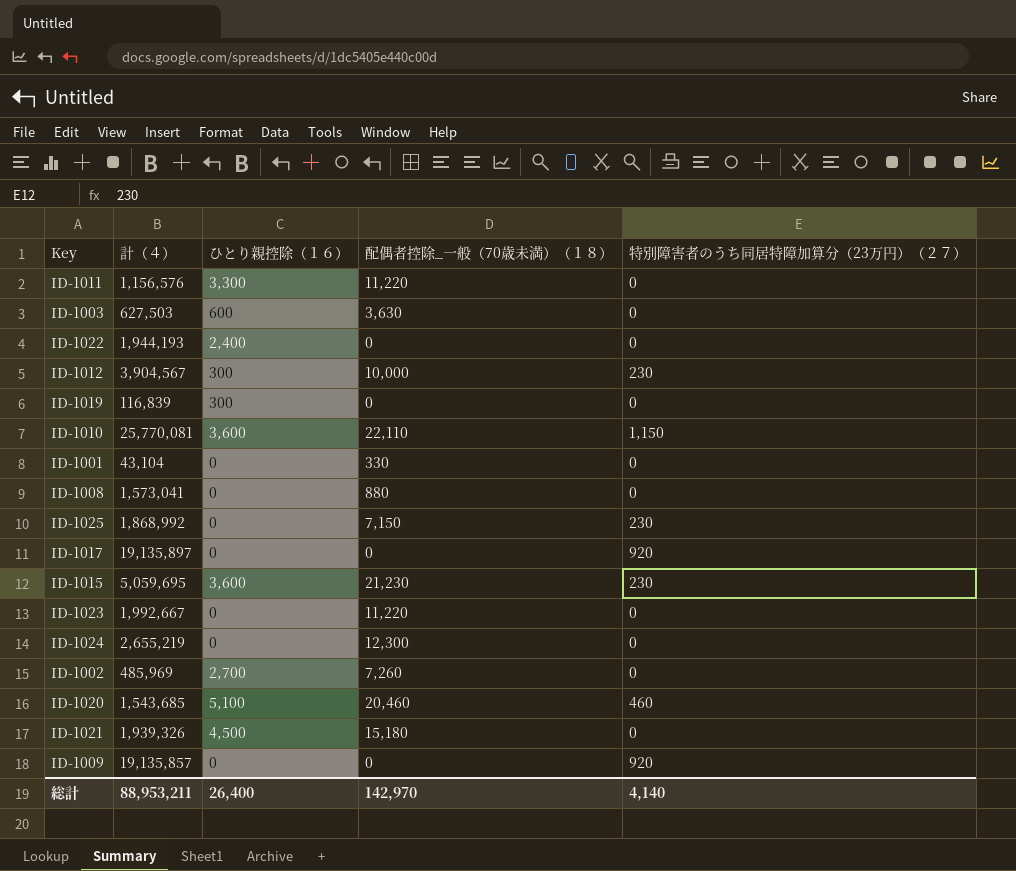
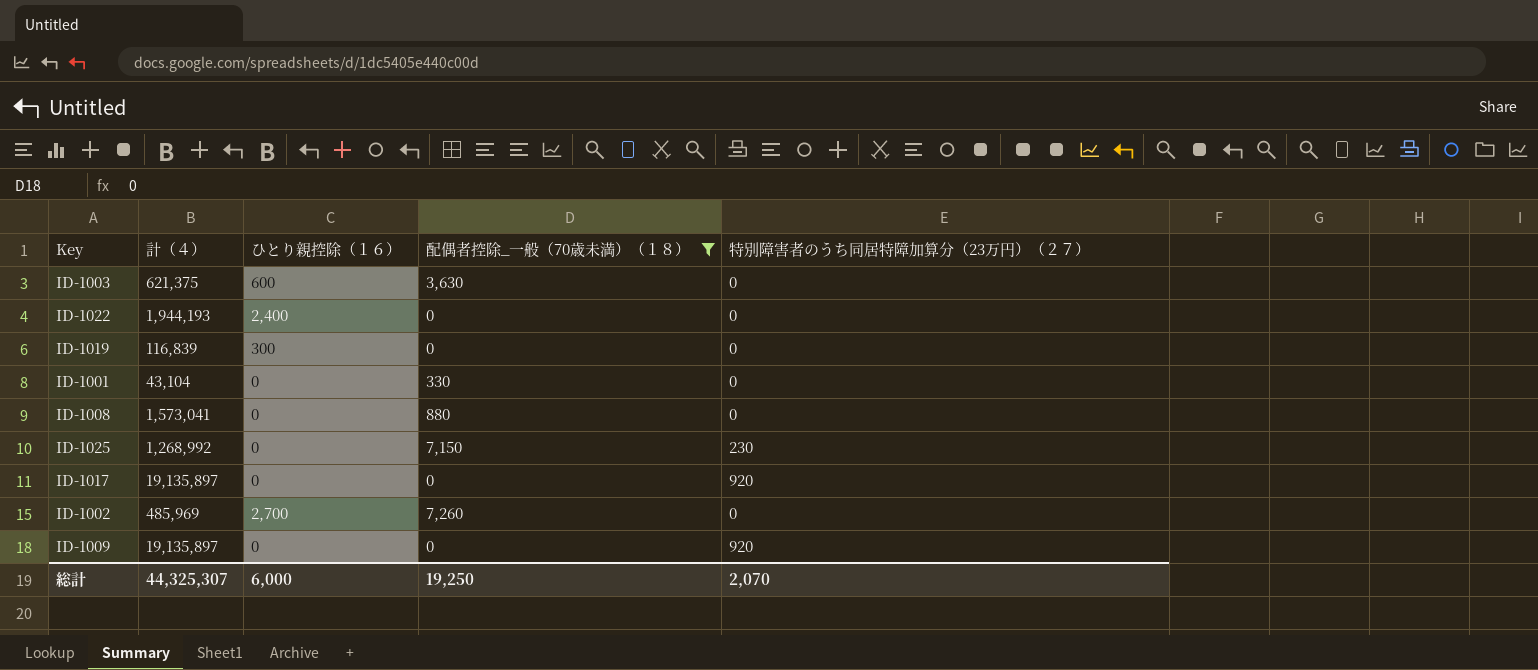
filter: none -> 配偶者控除_一般（70歳未満）（１８） <= 7,260
ID-1003 | 計（４）: 627,503 -> 621,375
ID-1025 | 計（４）: 1,868,992 -> 1,268,992
ID-1009 | 計（４）: 19,135,857 -> 19,135,897
総計 | 計（４）: 88,953,211 -> 44,325,307
総計 | ひとり親控除（１６）: 26,400 -> 6,000
総計 | 配偶者控除_一般（70歳未満）（１８）: 142,970 -> 19,250
総計 | 特別障害者のうち同居特障加算分（23万円）（２７）: 4,140 -> 2,070

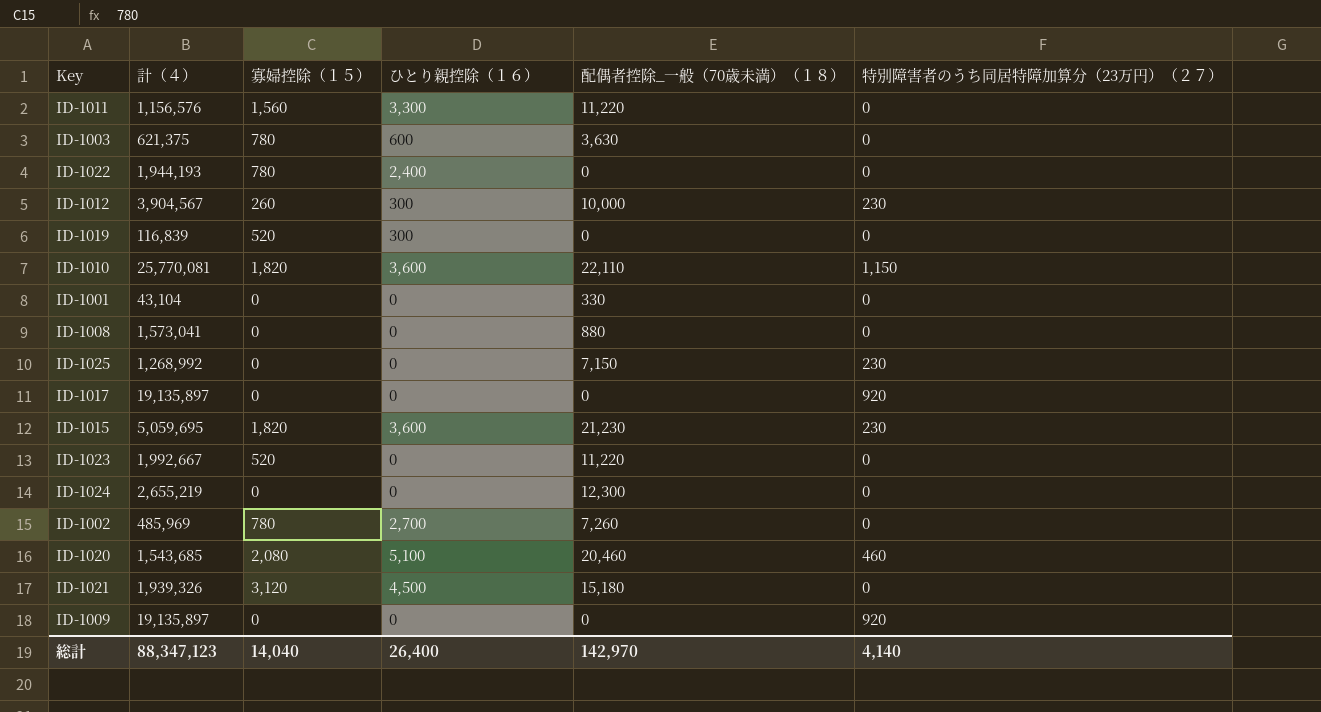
filter: 配偶者控除_一般（70歳未満）（１８） <= 7,260 -> none
column 寡婦控除（１５） | position: none -> 3
総計 | 計（４）: 44,325,307 -> 88,347,123
総計 | ひとり親控除（１６）: 6,000 -> 26,400
総計 | 配偶者控除_一般（70歳未満）（１８）: 19,250 -> 142,970
総計 | 特別障害者のうち同居特障加算分（23万円）（２７）: 2,070 -> 4,140

